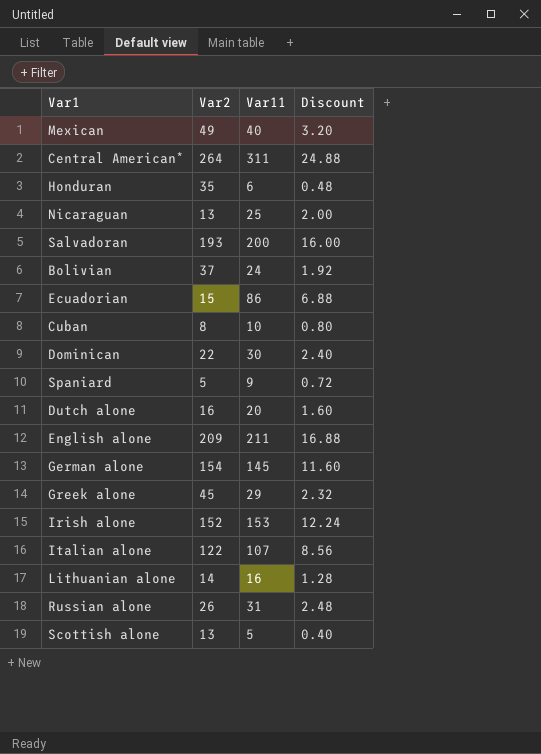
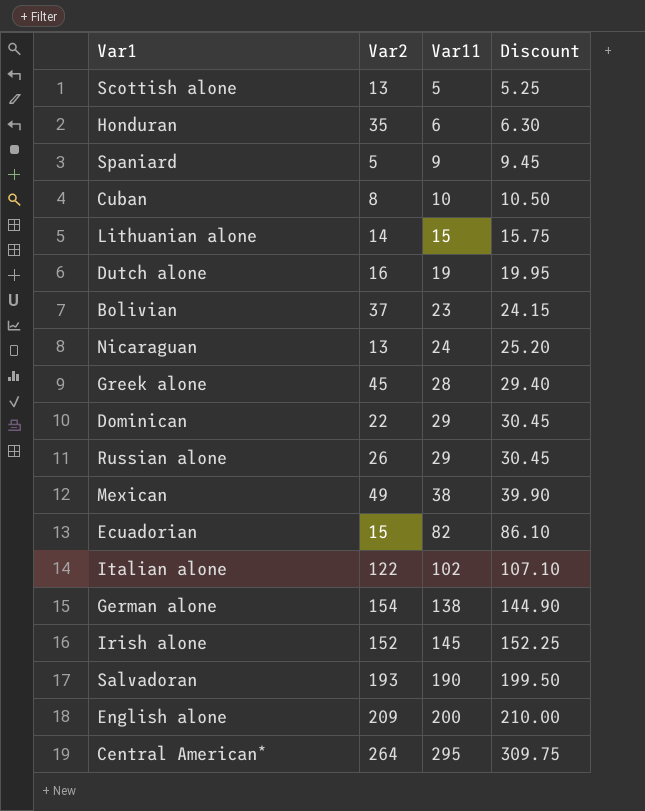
row order: none -> Var11 ascending
column Discount | formula: [Var11] * 0.08 -> [Var11] * 1.05
Lithuanian alone | Var11: 16 -> 15
Dutch alone | Var11: 20 -> 19
Bolivian | Var11: 24 -> 23
Nicaraguan | Var11: 25 -> 24
Greek alone | Var11: 29 -> 28
Dominican | Var11: 30 -> 29
Russian alone | Var11: 31 -> 29
Mexican | Var11: 40 -> 38
Ecuadorian | Var11: 86 -> 82
Italian alone | Var11: 107 -> 102
German alone | Var11: 145 -> 138
Irish alone | Var11: 153 -> 145
Salvadoran | Var11: 200 -> 190
English alone | Var11: 211 -> 200
Central American* | Var11: 311 -> 295

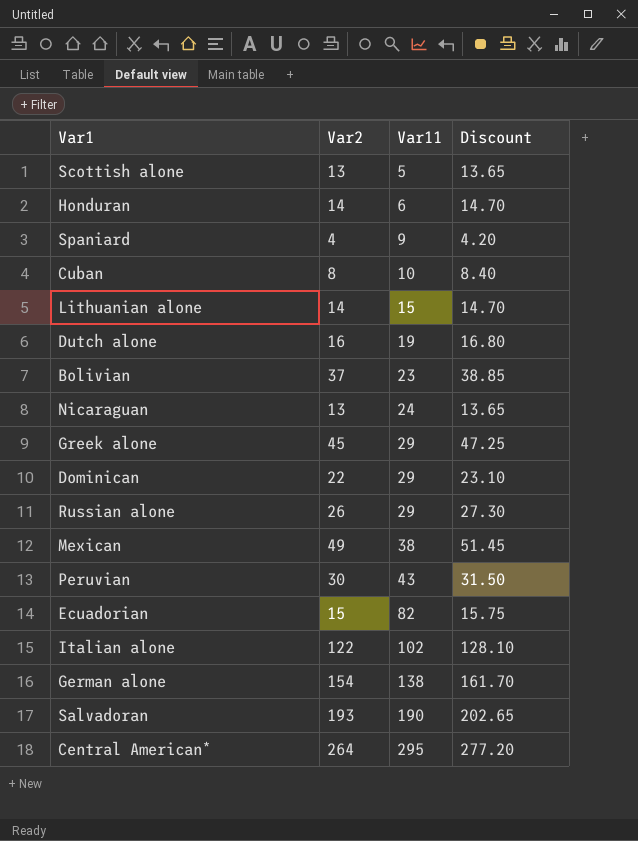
column Discount | formula: [Var11] * 1.05 -> [Var2] * 1.05
row Irish alone: 152 | 145 | 152.25 -> none
row English alone: 209 | 200 | 210.00 -> none
Honduran | Var2: 35 -> 14
Spaniard | Var2: 5 -> 4
Greek alone | Var11: 28 -> 29
row Peruvian: none -> 30 | 43 | 31.50

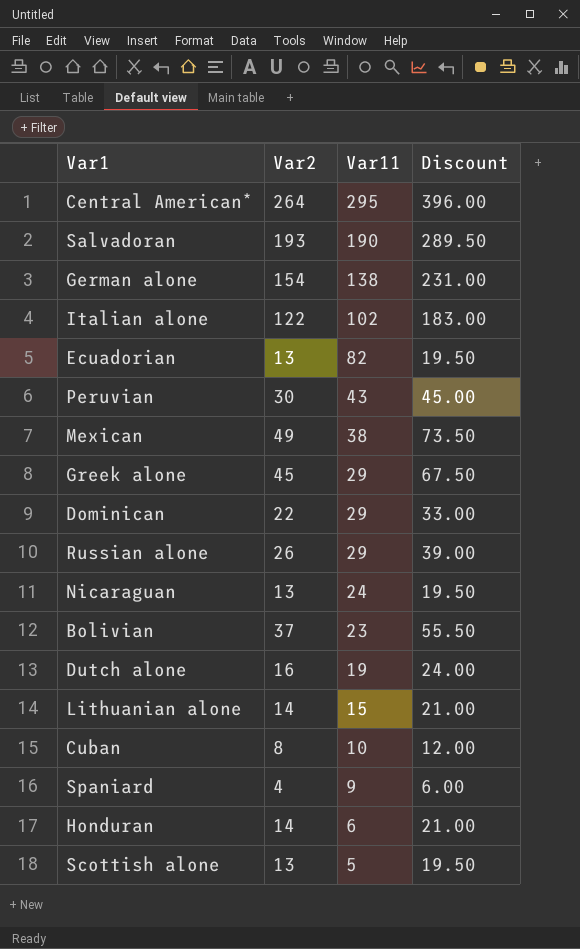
row order: Var11 ascending -> Var11 descending
column Discount | formula: [Var2] * 1.05 -> [Var2] * 1.5
Ecuadorian | Var2: 15 -> 13

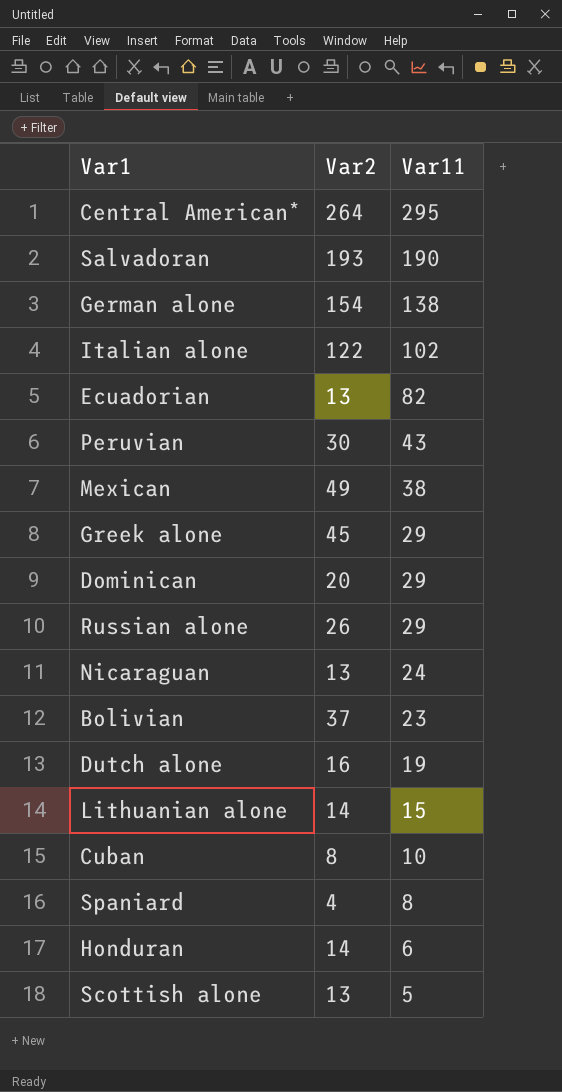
column Discount | formula: [Var2] * 1.5 -> none
Dominican | Var2: 22 -> 20
Spaniard | Var11: 9 -> 8

